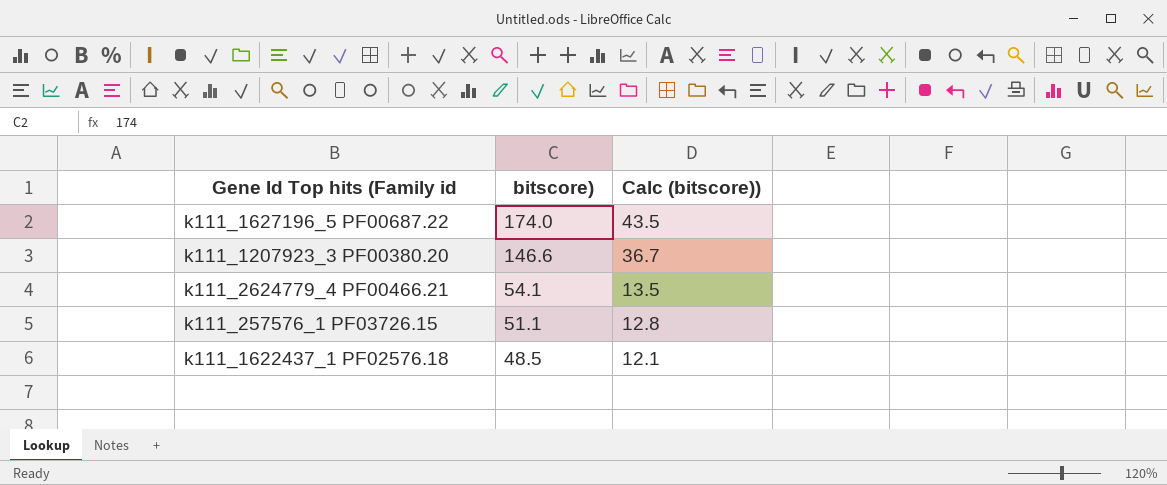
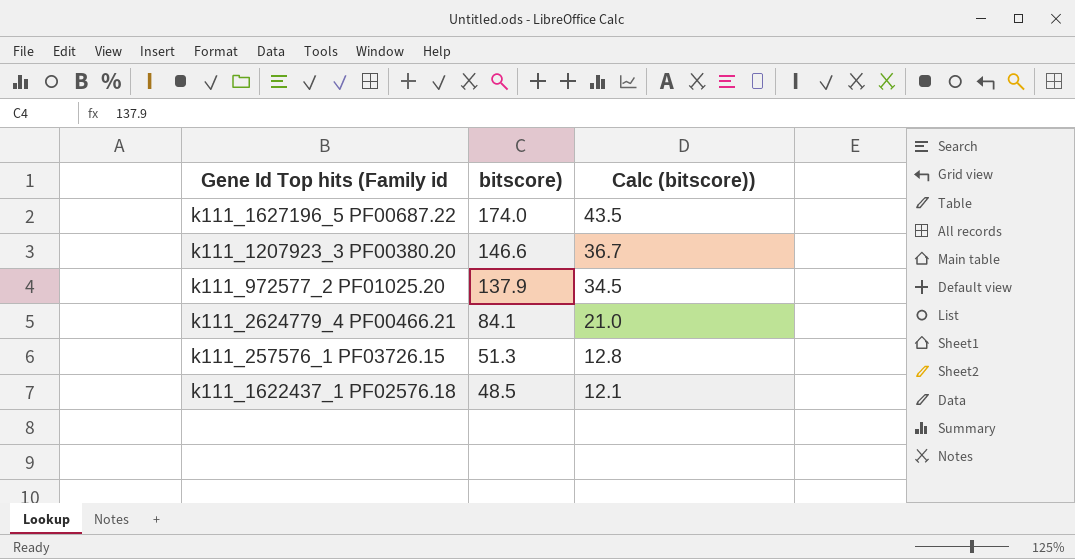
row k111_972577_2 PF01025.20: none -> 137.9 | 34.5
k111_2624779_4 PF00466.21 | bitscore): 54.1 -> 84.1
k111_2624779_4 PF00466.21 | Calc (bitscore)): 13.5 -> 21.0
k111_257576_1 PF03726.15 | bitscore): 51.1 -> 51.3

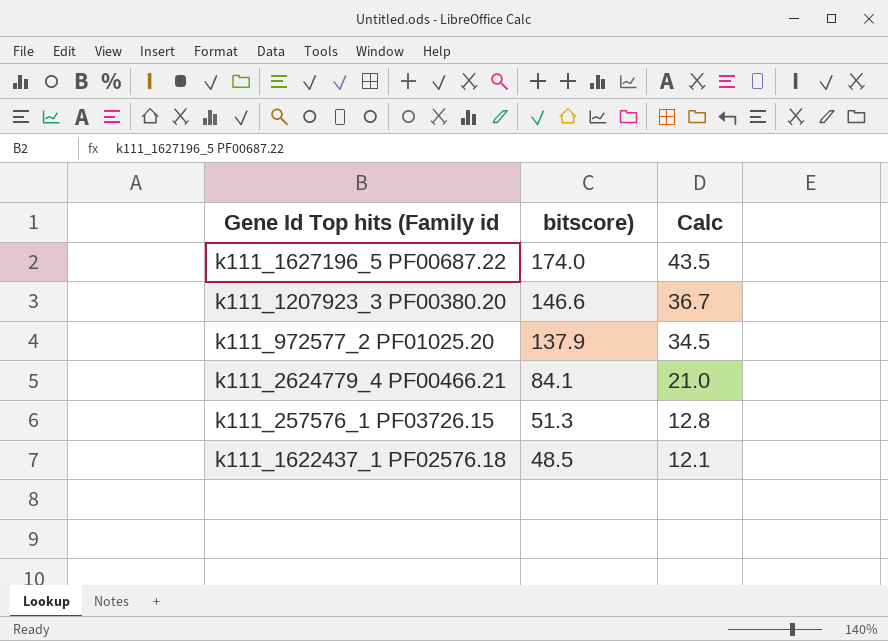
column name: Calc (bitscore)) -> Calc

